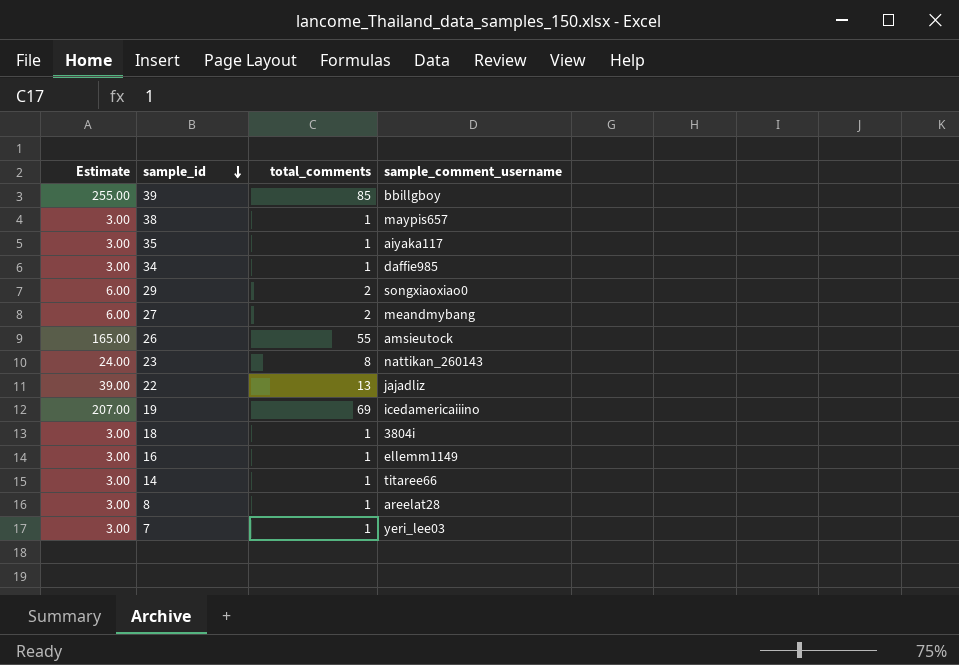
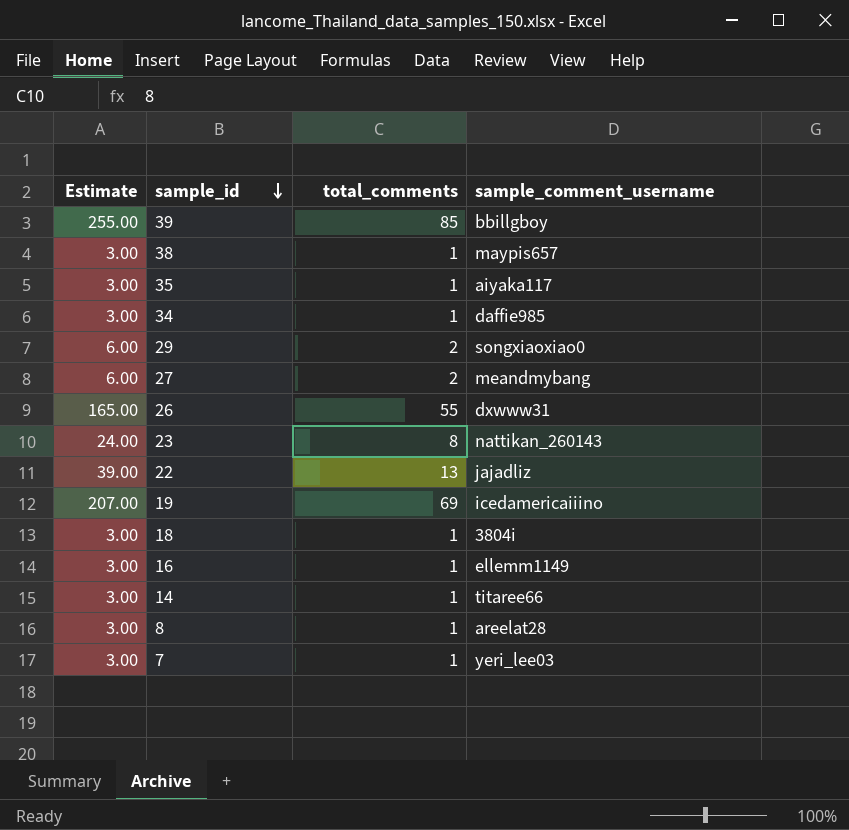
26 | sample_comment_username: amsieutock -> dxwww31

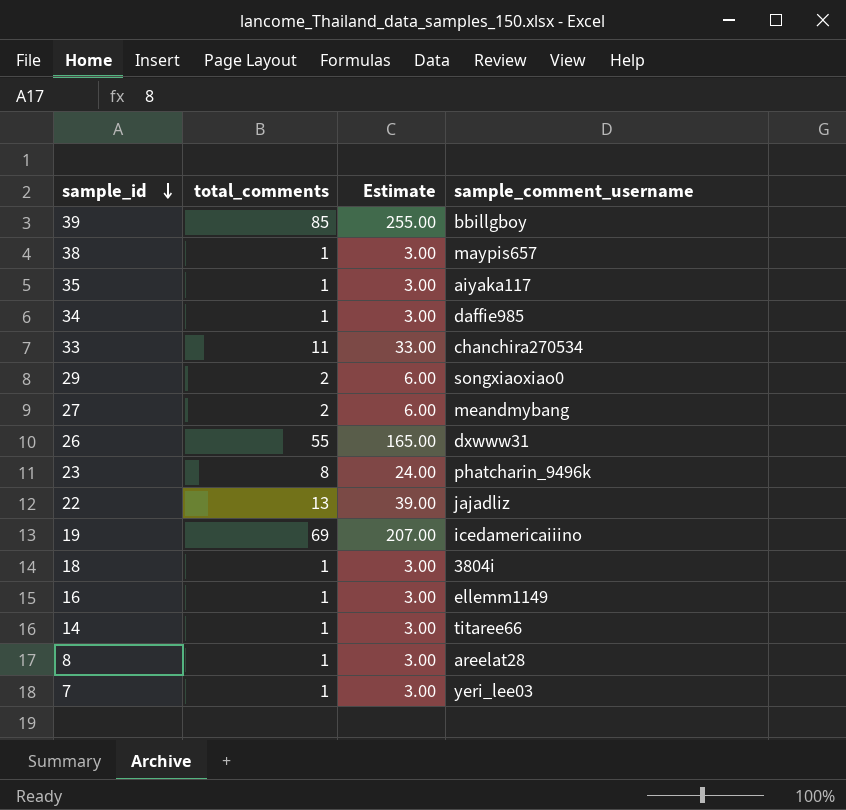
column Estimate | position: 1 -> 3
row 33: none -> 11 | 33.00 | chanchira270534
23 | sample_comment_username: nattikan_260143 -> phatcharin_9496k

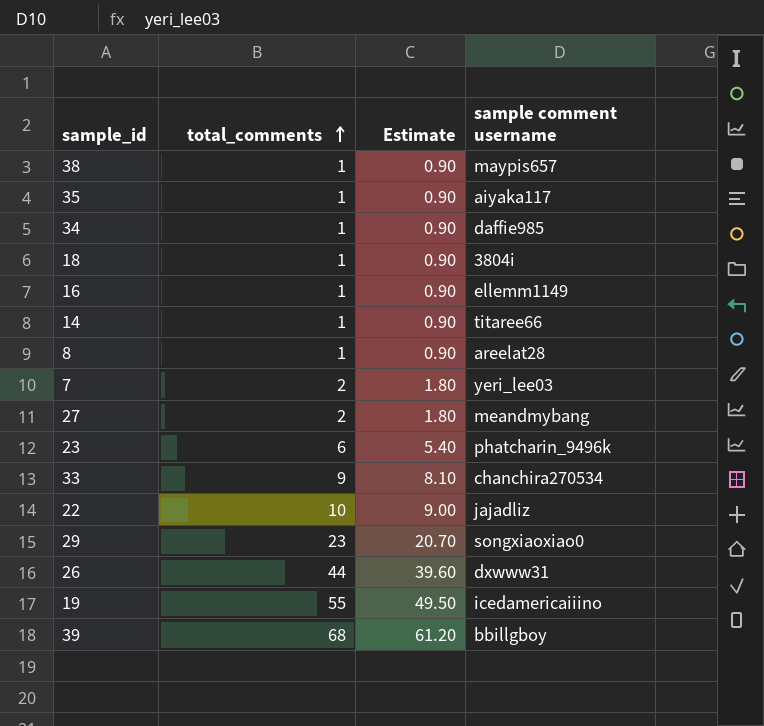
row order: sample_id descending -> total_comments ascending
column Estimate | formula: [total_comments] * 3 -> [total_comments] * 0.9
column name: sample_comment_username -> sample comment username
7 | total_comments: 1 -> 2
23 | total_comments: 8 -> 6
33 | total_comments: 11 -> 9
22 | total_comments: 13 -> 10
29 | total_comments: 2 -> 23
26 | total_comments: 55 -> 44
19 | total_comments: 69 -> 55
39 | total_comments: 85 -> 68

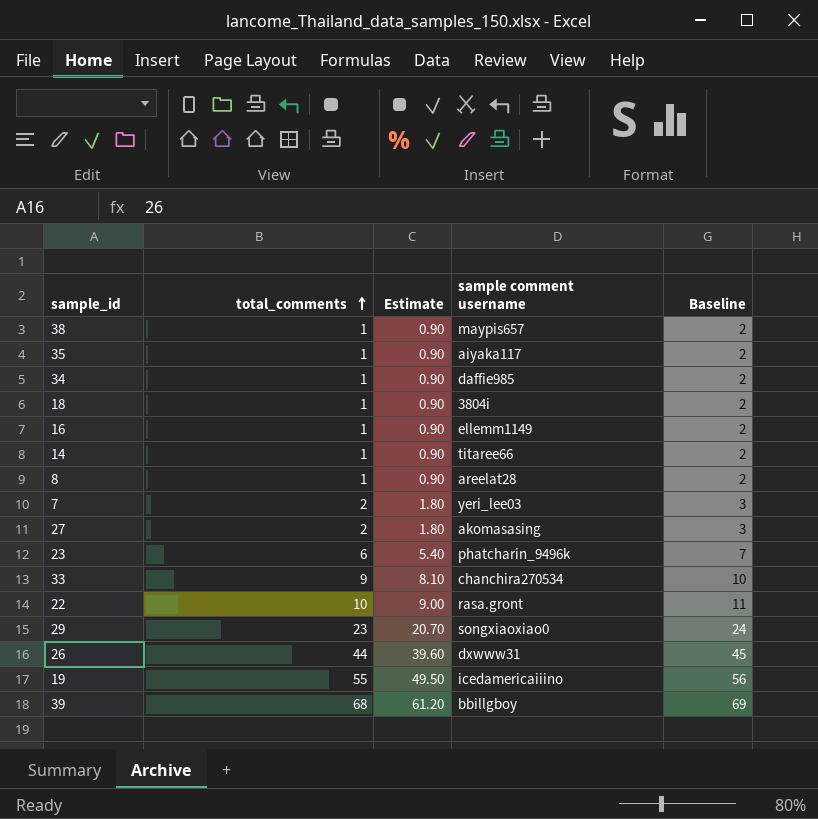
column Baseline | formula: none -> [total_comments] + 1
27 | sample comment username: meandmybang -> akomasasing
22 | sample comment username: jajadliz -> rasa.gront

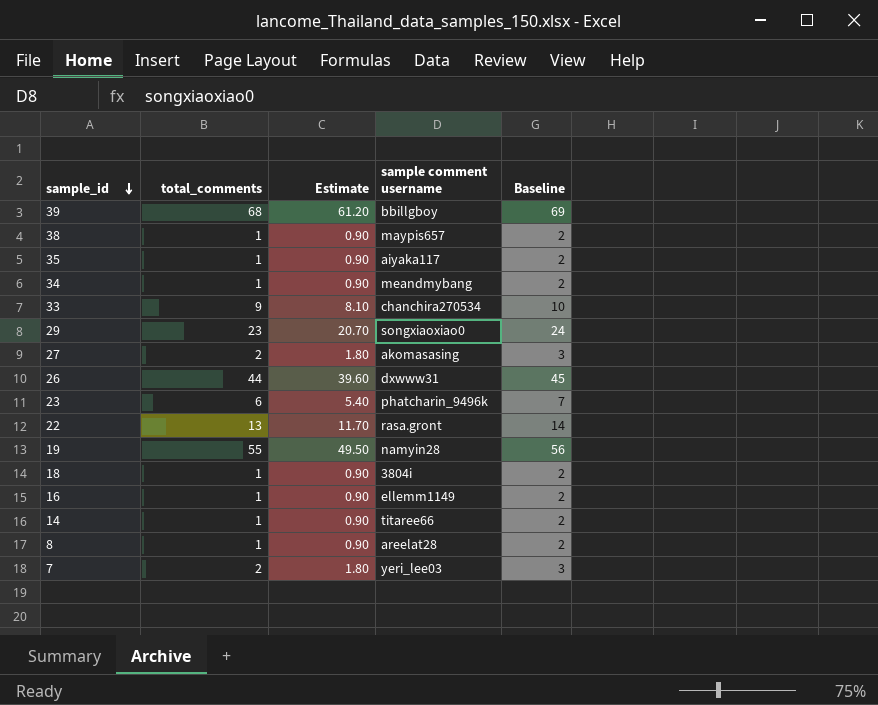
row order: total_comments ascending -> sample_id descending
34 | sample comment username: daffie985 -> meandmybang
22 | total_comments: 10 -> 13
22 | Estimate: 9.00 -> 11.70
22 | Baseline: 11 -> 14
19 | sample comment username: icedamericaiiino -> namyin28

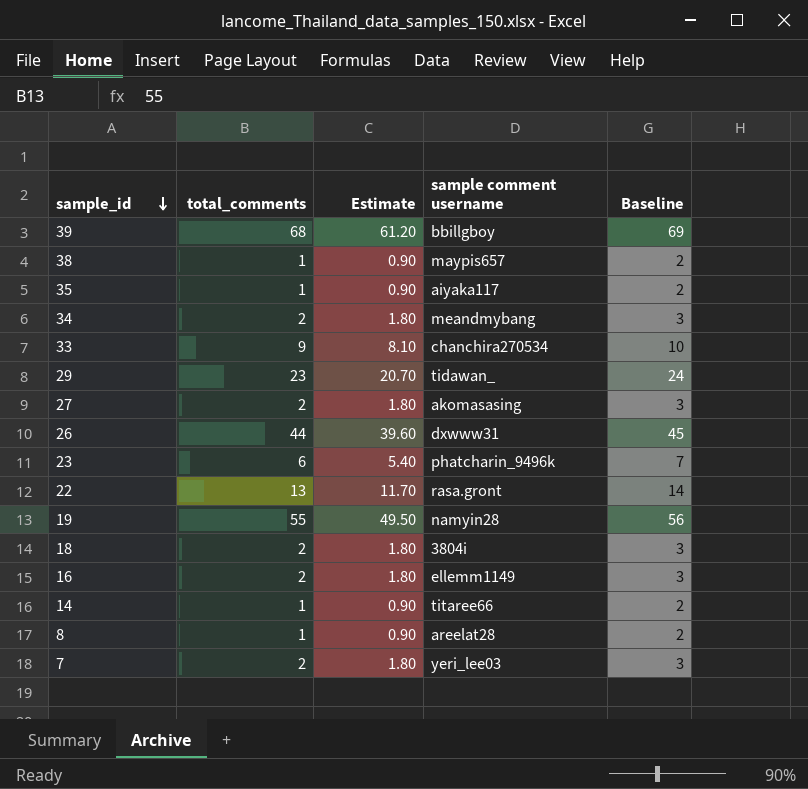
34 | total_comments: 1 -> 2
34 | Estimate: 0.90 -> 1.80
34 | Baseline: 2 -> 3
29 | sample comment username: songxiaoxiao0 -> tidawan_
18 | total_comments: 1 -> 2
18 | Estimate: 0.90 -> 1.80
18 | Baseline: 2 -> 3
16 | total_comments: 1 -> 2
16 | Estimate: 0.90 -> 1.80
16 | Baseline: 2 -> 3

